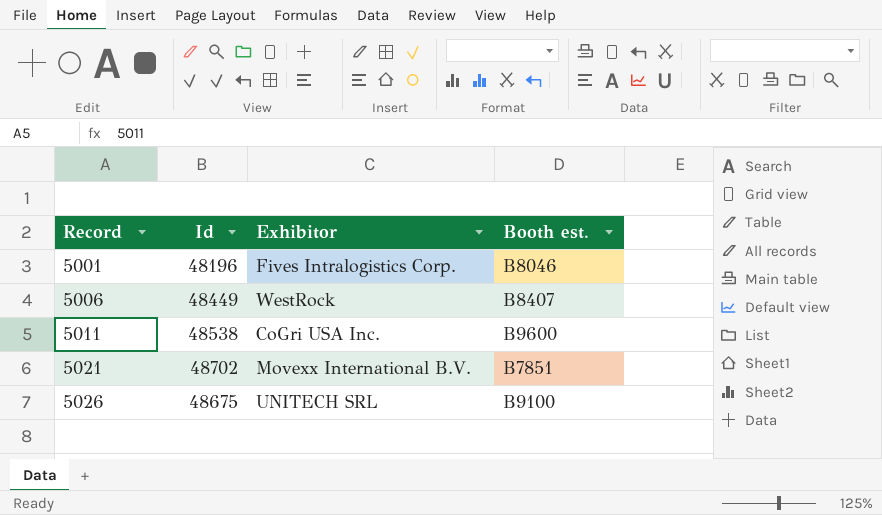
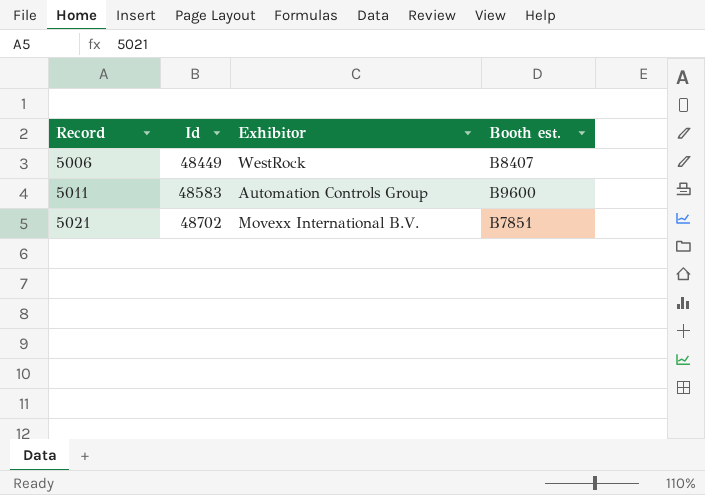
row 5001: 48196 | Fives Intralogistics Corp. | B8046 -> none
row 5026: 48675 | UNITECH SRL | B9100 -> none
5011 | Id: 48538 -> 48583
5011 | Exhibitor: CoGri USA Inc. -> Automation Controls Group

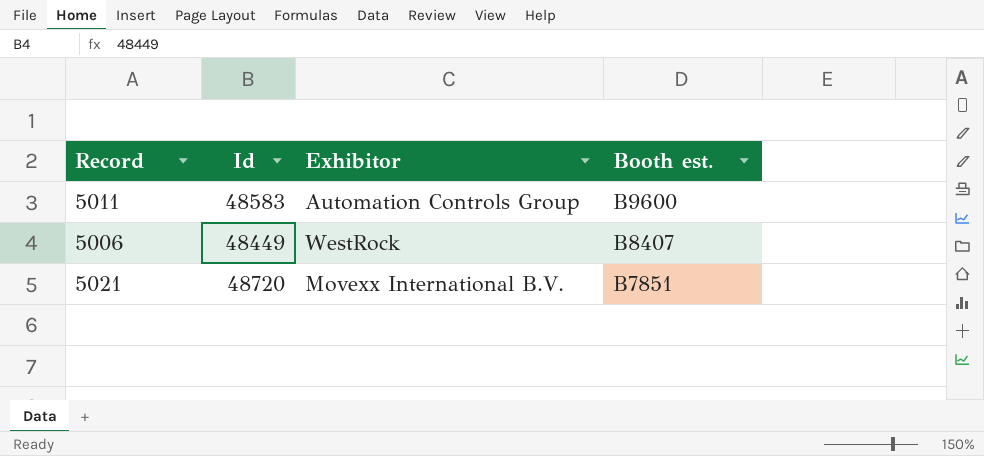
row order: Record ascending -> Booth est. descending
5021 | Id: 48702 -> 48720

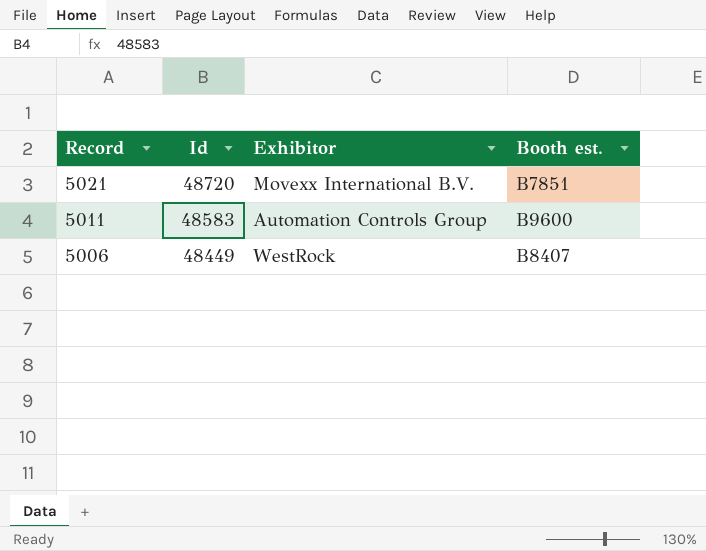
row order: Booth est. descending -> Record descending

